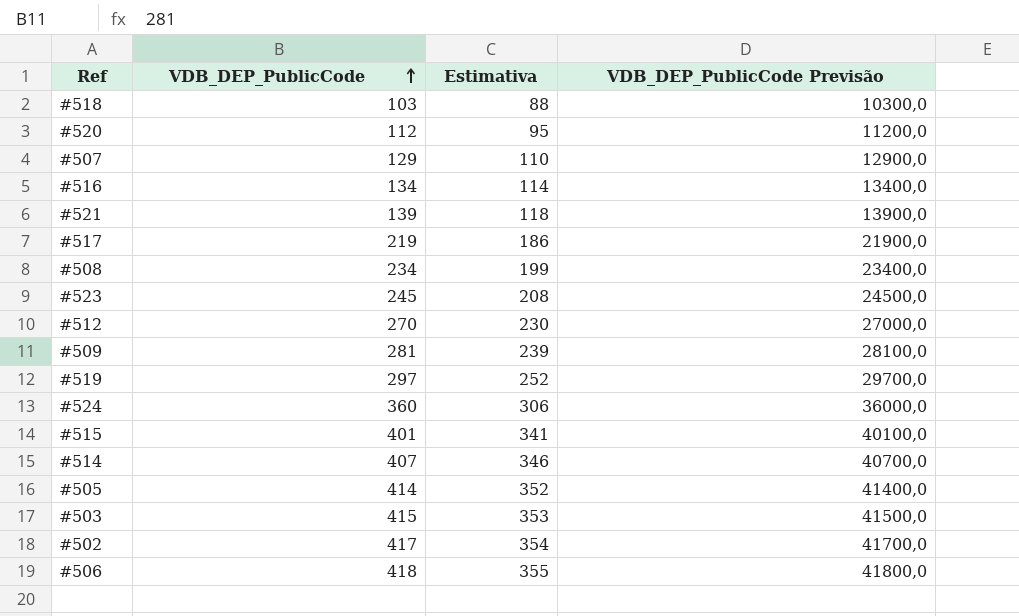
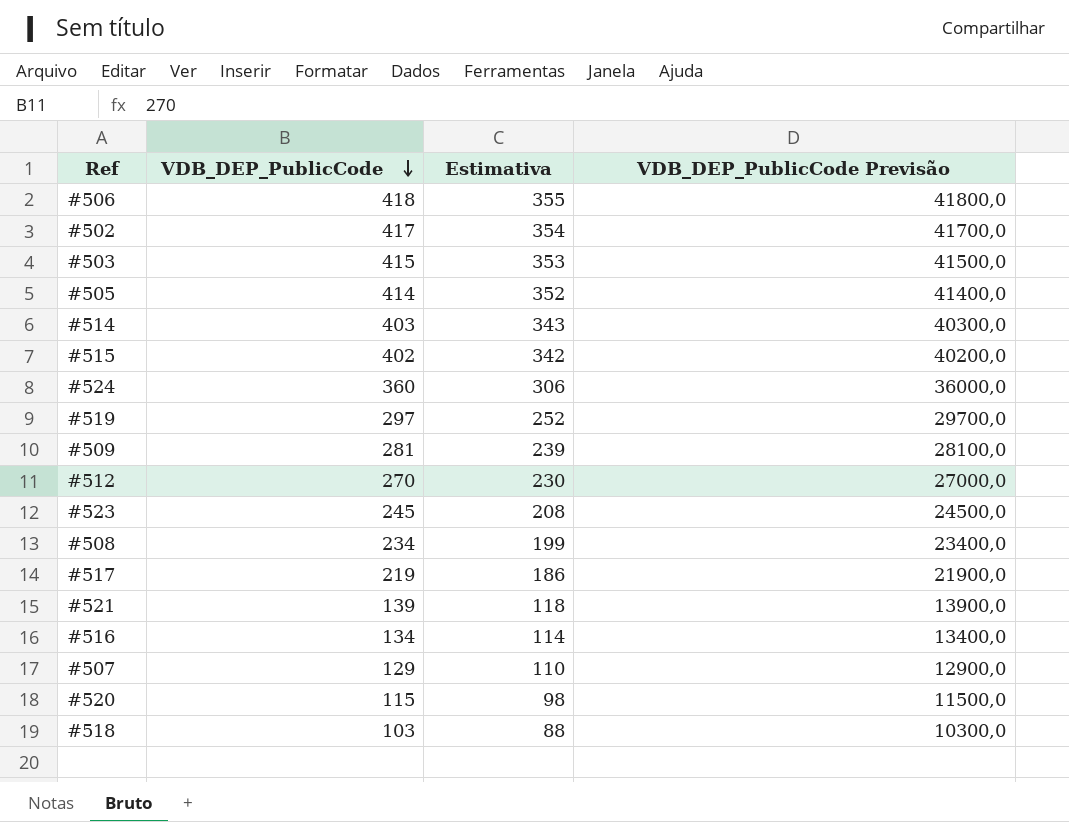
row order: VDB_DEP_PublicCode ascending -> VDB_DEP_PublicCode descending
#514 | VDB_DEP_PublicCode: 407 -> 403
#514 | Estimativa: 346 -> 343
#514 | VDB_DEP_PublicCode Previsão: 40700,0 -> 40300,0
#515 | VDB_DEP_PublicCode: 401 -> 402
#515 | Estimativa: 341 -> 342
#515 | VDB_DEP_PublicCode Previsão: 40100,0 -> 40200,0
#520 | VDB_DEP_PublicCode: 112 -> 115
#520 | Estimativa: 95 -> 98
#520 | VDB_DEP_PublicCode Previsão: 11200,0 -> 11500,0

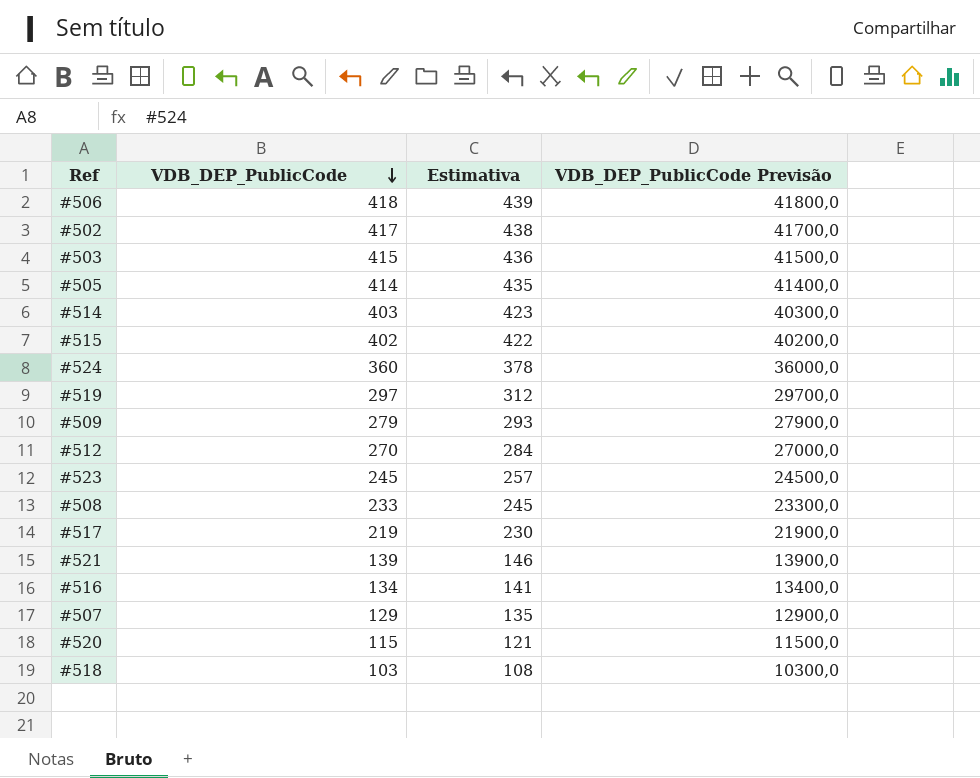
column Estimativa | formula: [VDB_DEP_PublicCode] * 0,85 -> [VDB_DEP_PublicCode] * 1,05
#509 | VDB_DEP_PublicCode: 281 -> 279
#509 | VDB_DEP_PublicCode Previsão: 28100,0 -> 27900,0
#508 | VDB_DEP_PublicCode: 234 -> 233
#508 | VDB_DEP_PublicCode Previsão: 23400,0 -> 23300,0

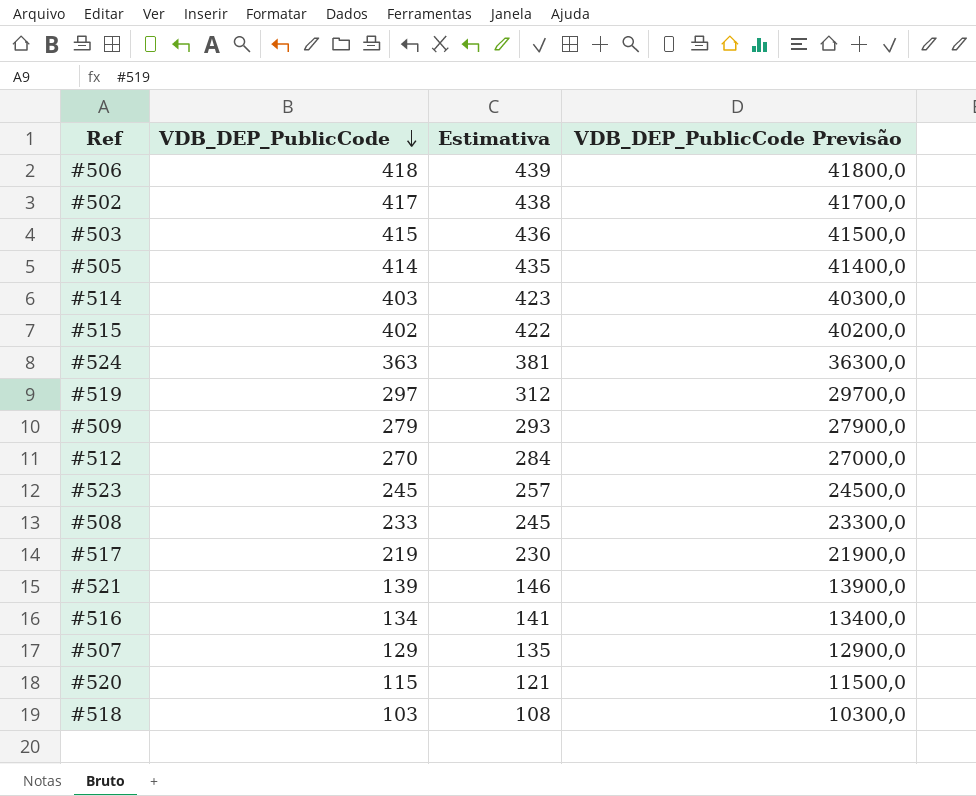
#524 | VDB_DEP_PublicCode: 360 -> 363
#524 | Estimativa: 378 -> 381
#524 | VDB_DEP_PublicCode Previsão: 36000,0 -> 36300,0

